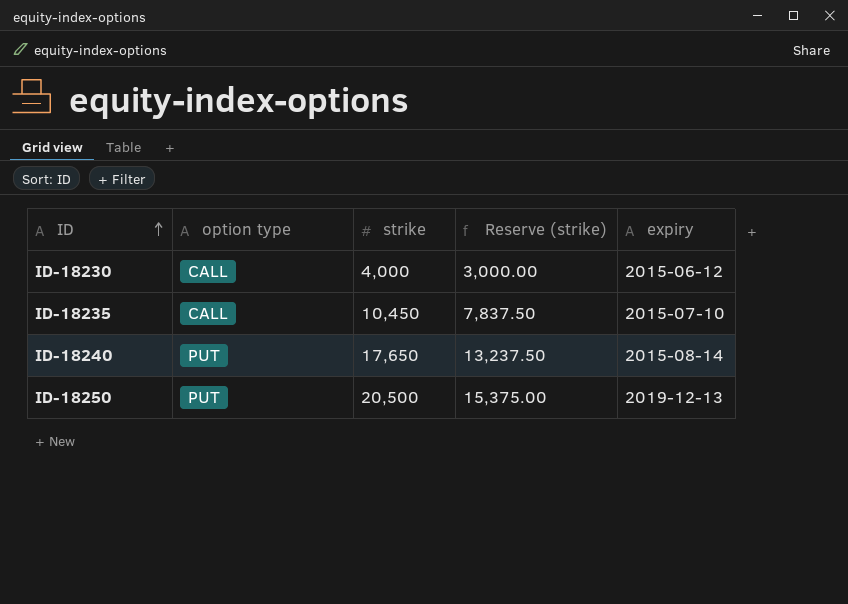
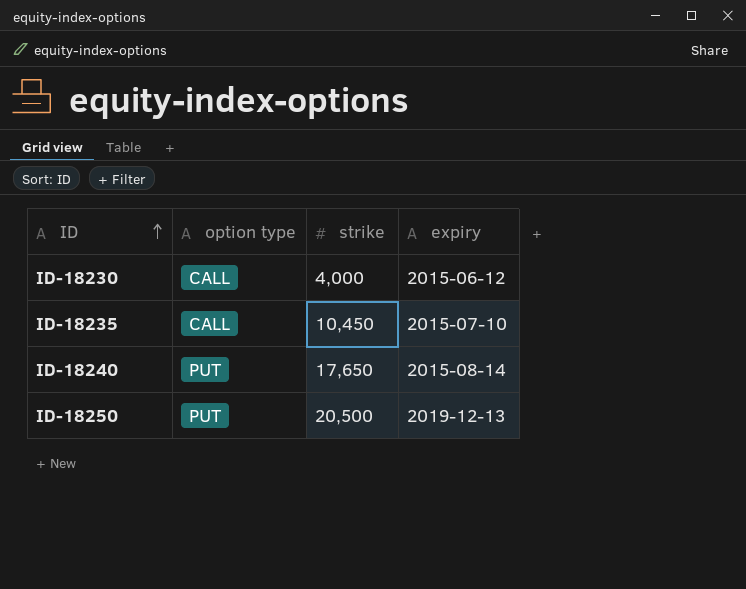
column Reserve (strike) | formula: [strike] * 0.75 -> none

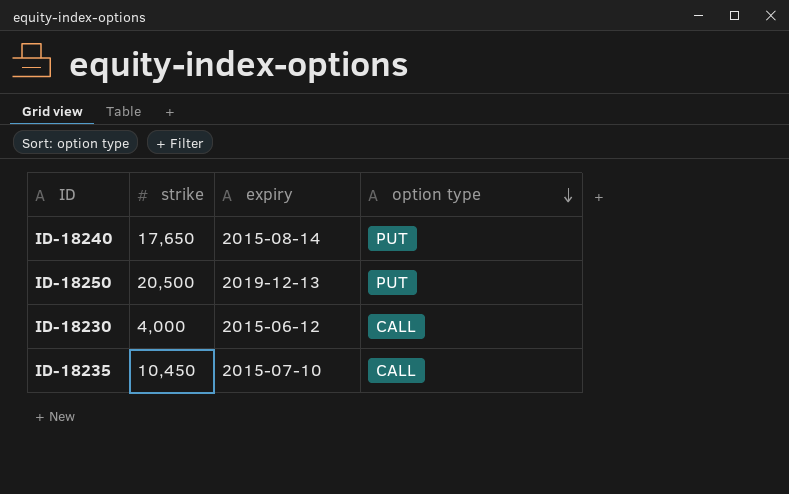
row order: ID ascending -> option type descending
column option type | position: 2 -> 4

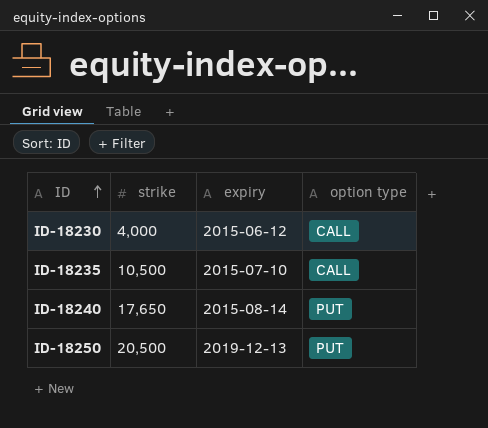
row order: option type descending -> ID ascending
ID-18235 | strike: 10,450 -> 10,500

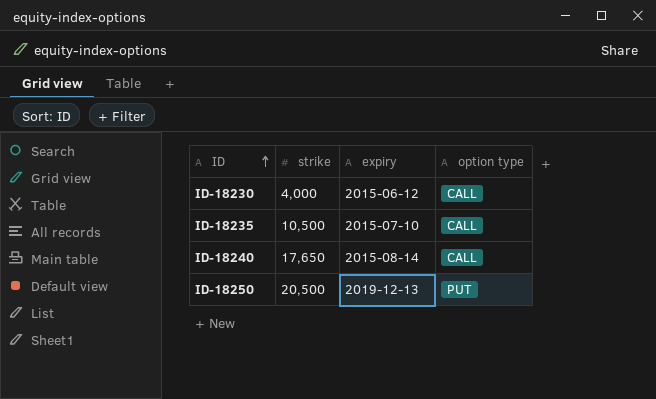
ID-18240 | option type: PUT -> CALL

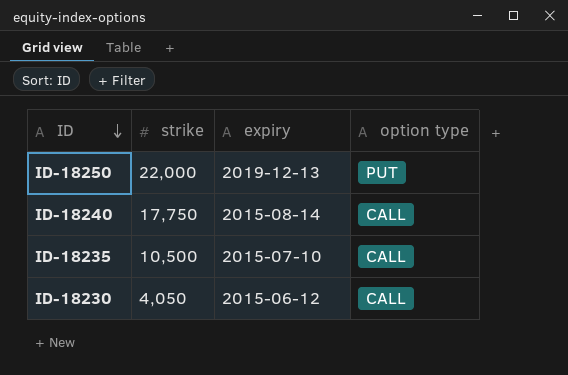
row order: ID ascending -> ID descending
ID-18250 | strike: 20,500 -> 22,000
ID-18240 | strike: 17,650 -> 17,750
ID-18230 | strike: 4,000 -> 4,050

